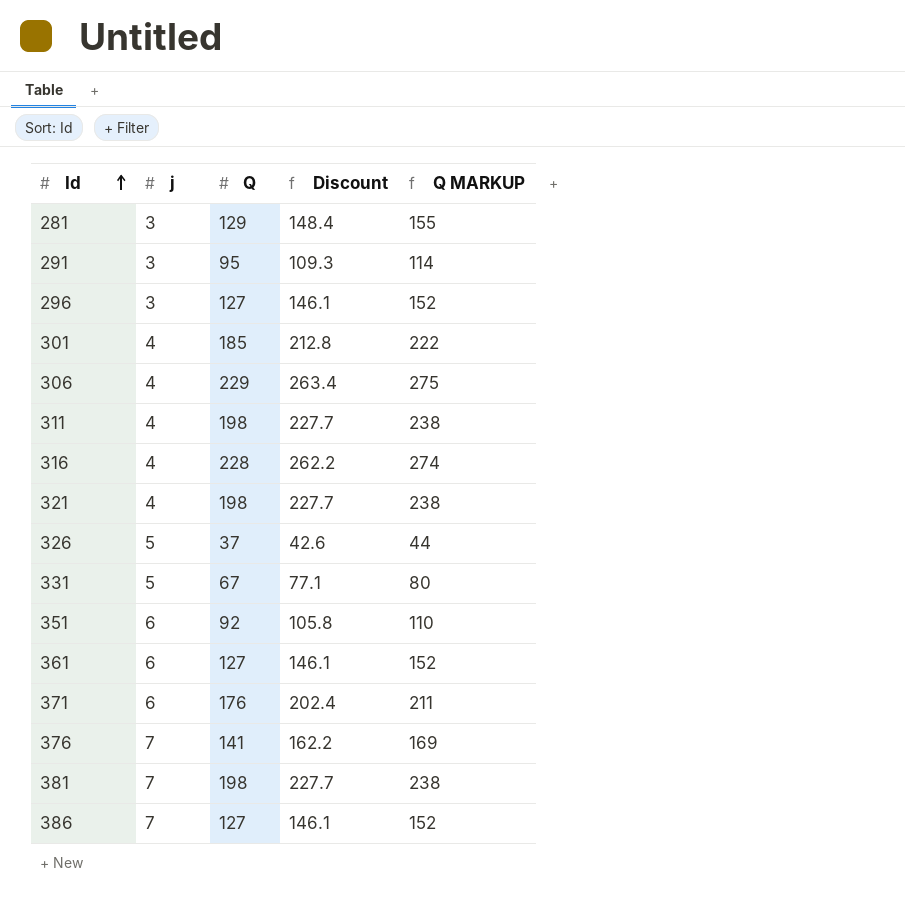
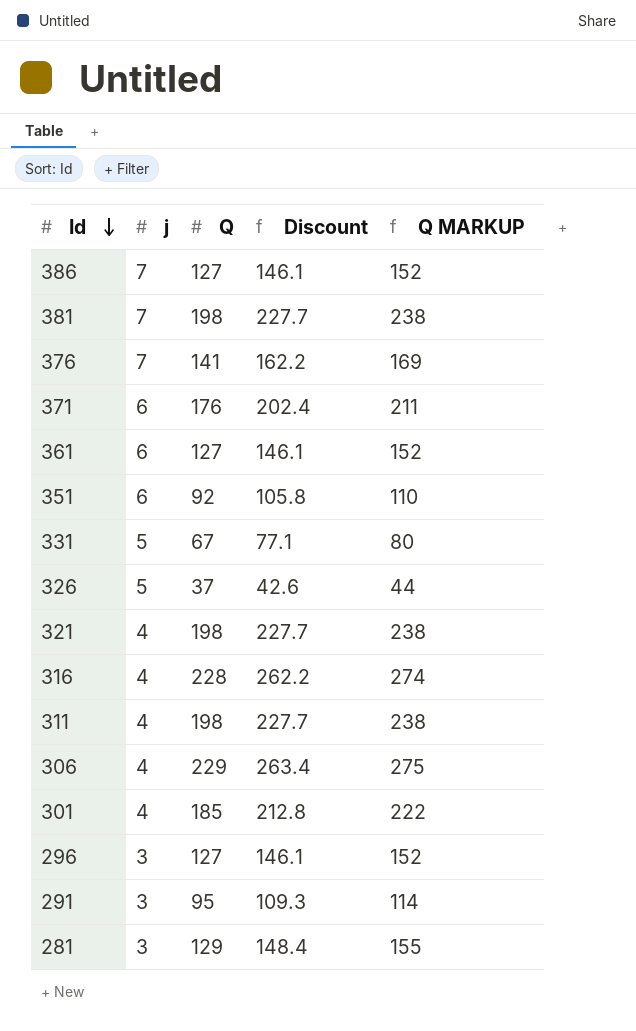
row order: Id ascending -> Id descending

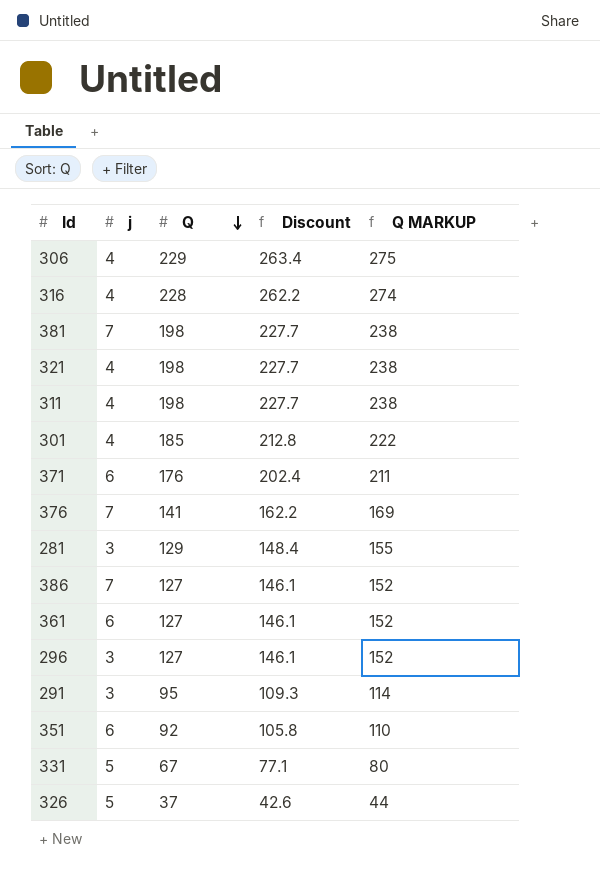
row order: Id descending -> Q descending

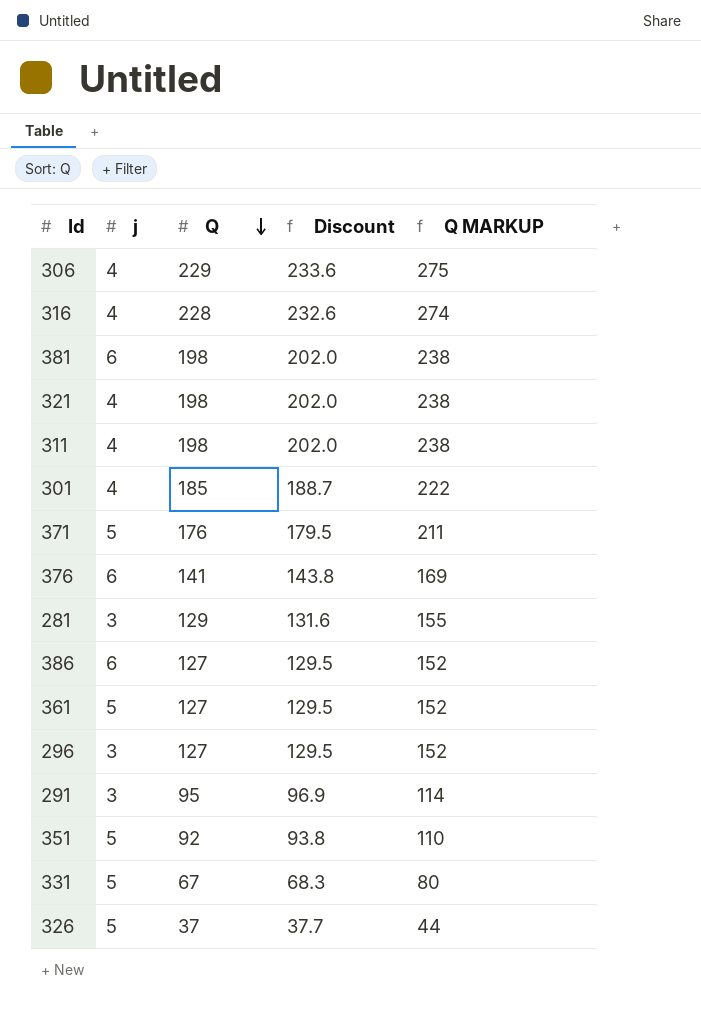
column Discount | formula: [Q] * 1.15 -> [Q] * 1.02
381 | j: 7 -> 6
371 | j: 6 -> 5
376 | j: 7 -> 6
386 | j: 7 -> 6
361 | j: 6 -> 5
351 | j: 6 -> 5

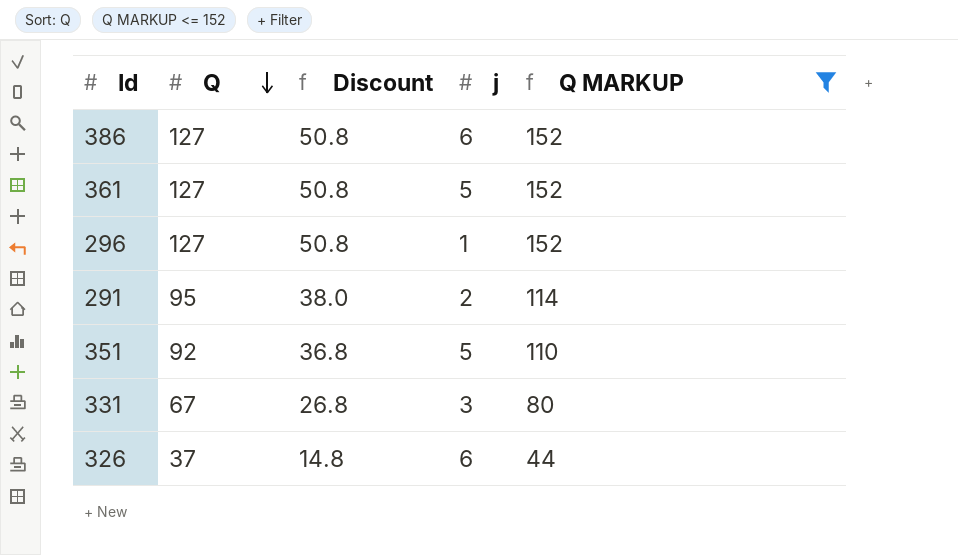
filter: none -> Q MARKUP <= 152
column Discount | formula: [Q] * 1.02 -> [Q] * 0.4
column j | position: 2 -> 4
296 | j: 3 -> 1
291 | j: 3 -> 2
331 | j: 5 -> 3
326 | j: 5 -> 6

